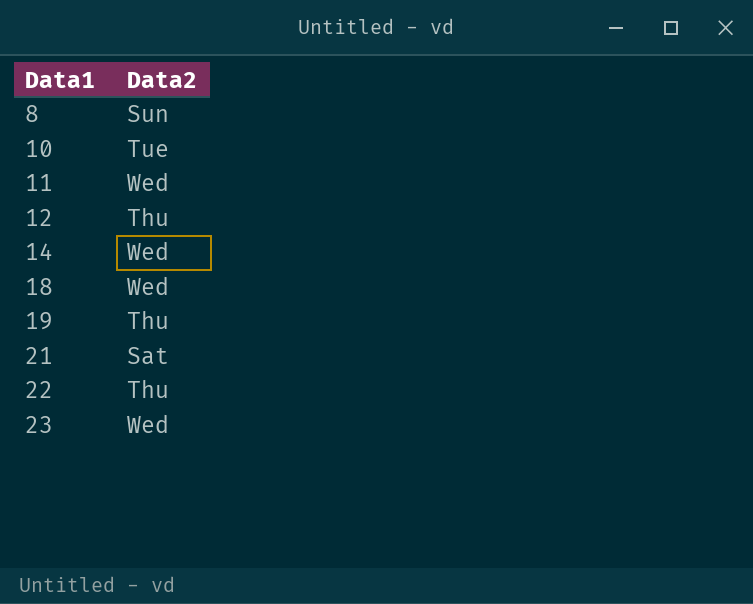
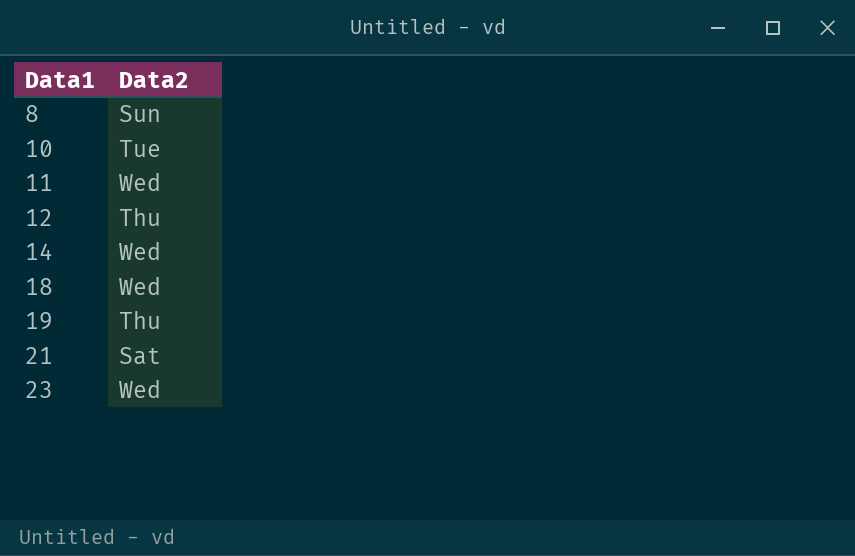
row 22: Thu -> none

